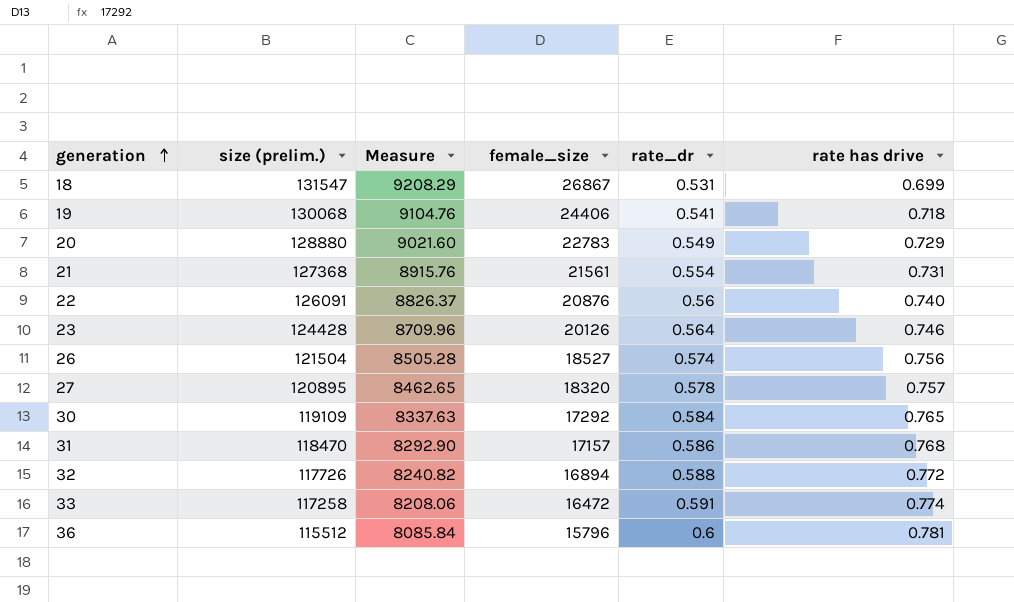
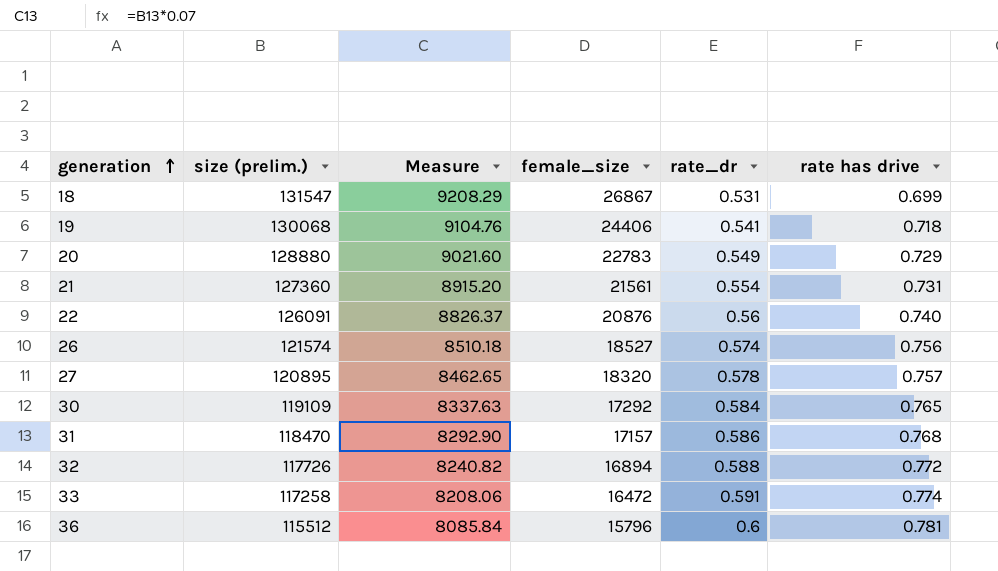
row 23: 124428 | 8709.96 | 20126 | 0.564 | 0.746 -> none
21 | size (prelim.): 127368 -> 127360
21 | Measure: 8915.76 -> 8915.20
26 | size (prelim.): 121504 -> 121574
26 | Measure: 8505.28 -> 8510.18

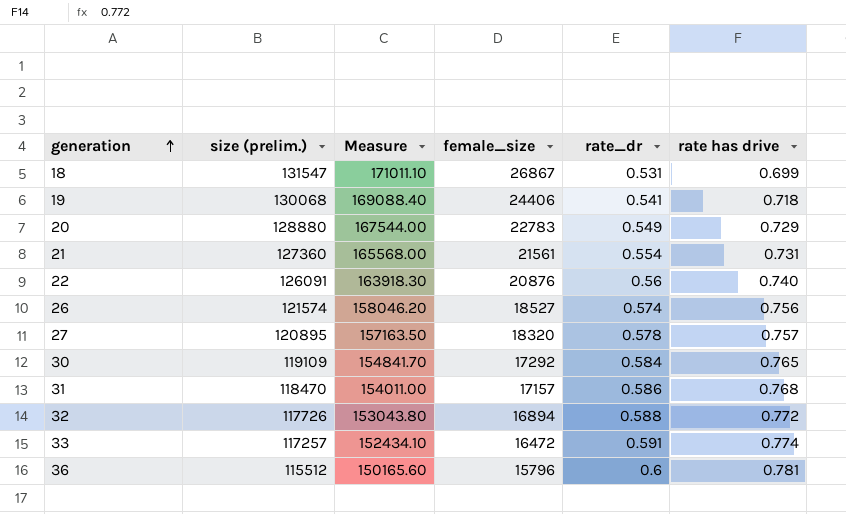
column Measure | formula: [size (prelim.)] * 0.07 -> [size (prelim.)] * 1.3
33 | size (prelim.): 117258 -> 117257

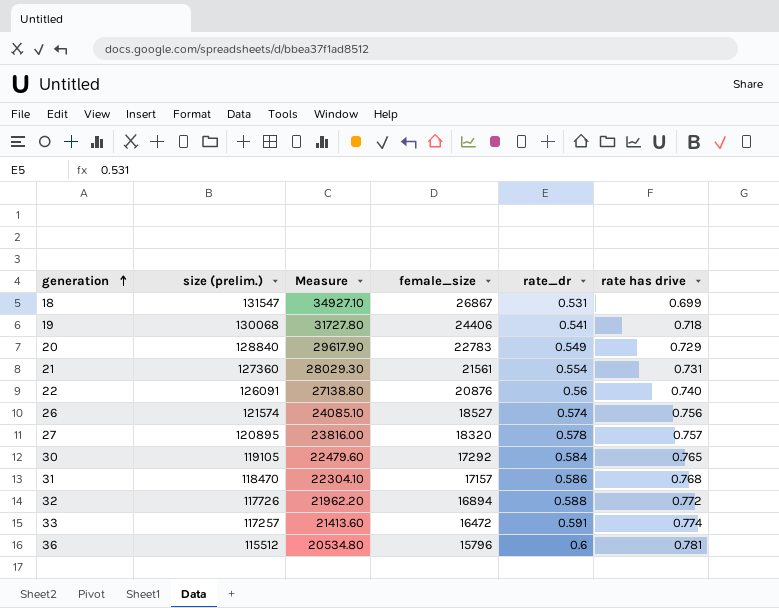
column Measure | formula: [size (prelim.)] * 1.3 -> [female_size] * 1.3
20 | size (prelim.): 128880 -> 128840
30 | size (prelim.): 119109 -> 119105

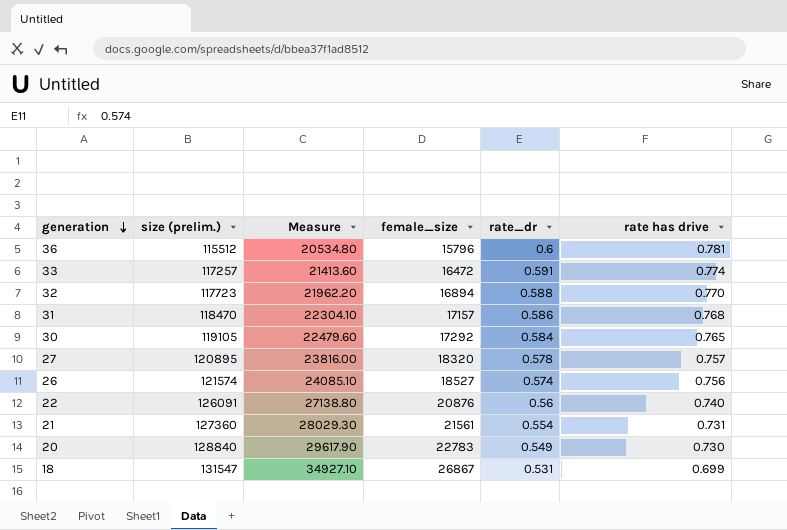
row order: generation ascending -> generation descending
row 19: 130068 | 31727.80 | 24406 | 0.541 | 0.718 -> none
32 | size (prelim.): 117726 -> 117723
32 | rate has drive: 0.772 -> 0.770
20 | rate has drive: 0.729 -> 0.730

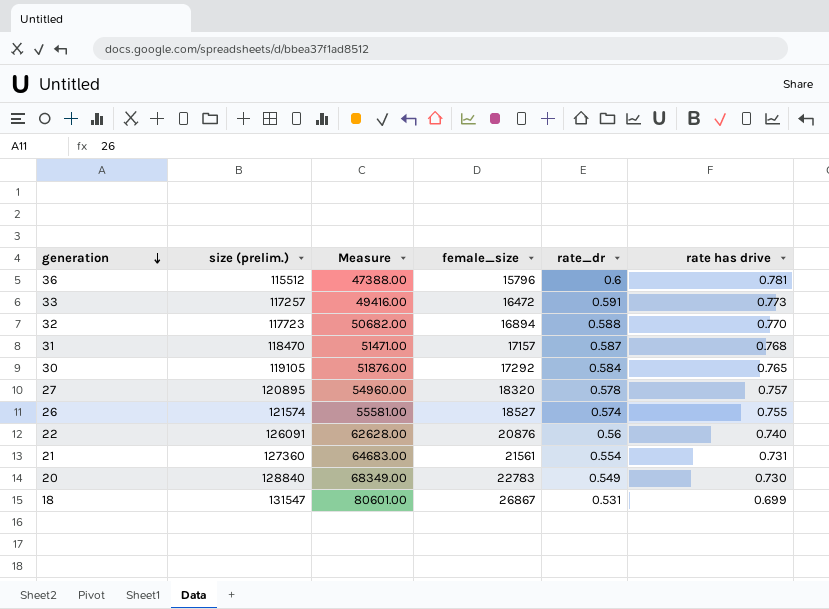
column Measure | formula: [female_size] * 1.3 -> [female_size] * 3
33 | rate has drive: 0.774 -> 0.773
31 | rate_dr: 0.586 -> 0.587
26 | rate has drive: 0.756 -> 0.755

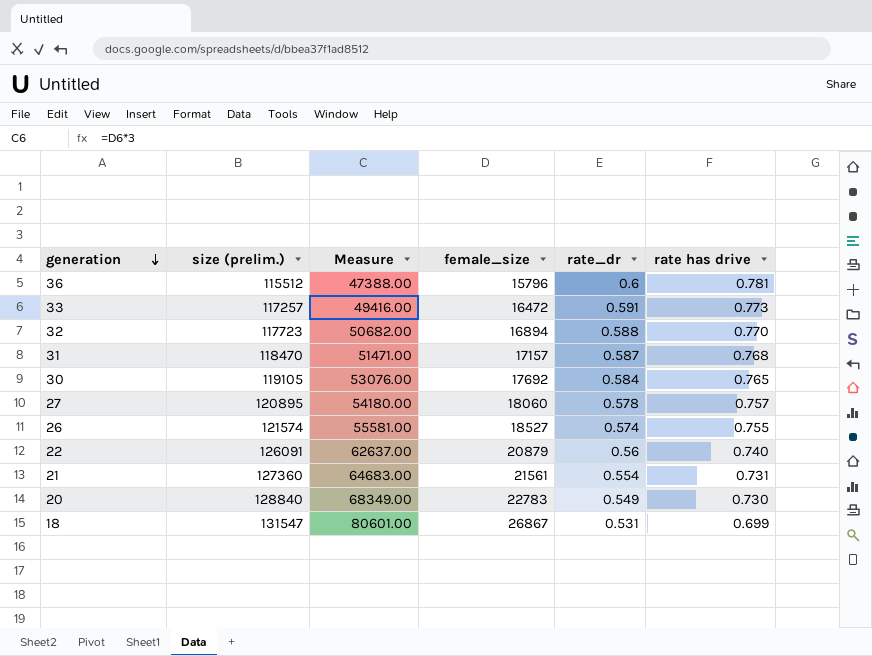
30 | Measure: 51876.00 -> 53076.00
30 | female_size: 17292 -> 17692
27 | Measure: 54960.00 -> 54180.00
27 | female_size: 18320 -> 18060
22 | Measure: 62628.00 -> 62637.00
22 | female_size: 20876 -> 20879

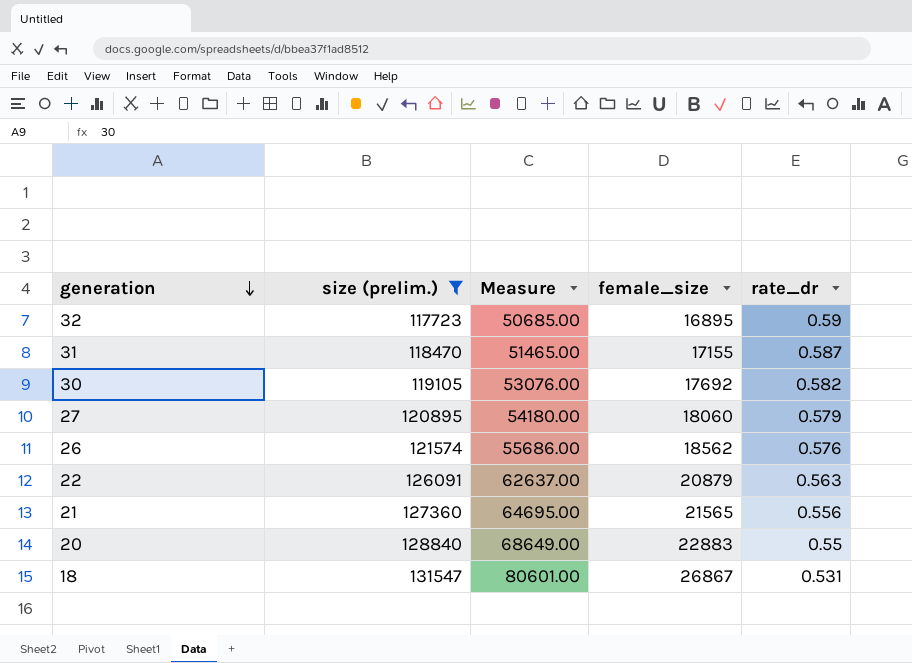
filter: none -> size (prelim.) >= 117723
column rate has drive | position: 6 -> none
32 | Measure: 50682.00 -> 50685.00
32 | female_size: 16894 -> 16895
32 | rate_dr: 0.588 -> 0.59
31 | Measure: 51471.00 -> 51465.00
31 | female_size: 17157 -> 17155
30 | rate_dr: 0.584 -> 0.582
27 | rate_dr: 0.578 -> 0.579
26 | Measure: 55581.00 -> 55686.00
26 | female_size: 18527 -> 18562
26 | rate_dr: 0.574 -> 0.576
22 | rate_dr: 0.56 -> 0.563
21 | Measure: 64683.00 -> 64695.00
21 | female_size: 21561 -> 21565
21 | rate_dr: 0.554 -> 0.556
20 | Measure: 68349.00 -> 68649.00
20 | female_size: 22783 -> 22883
20 | rate_dr: 0.549 -> 0.55

